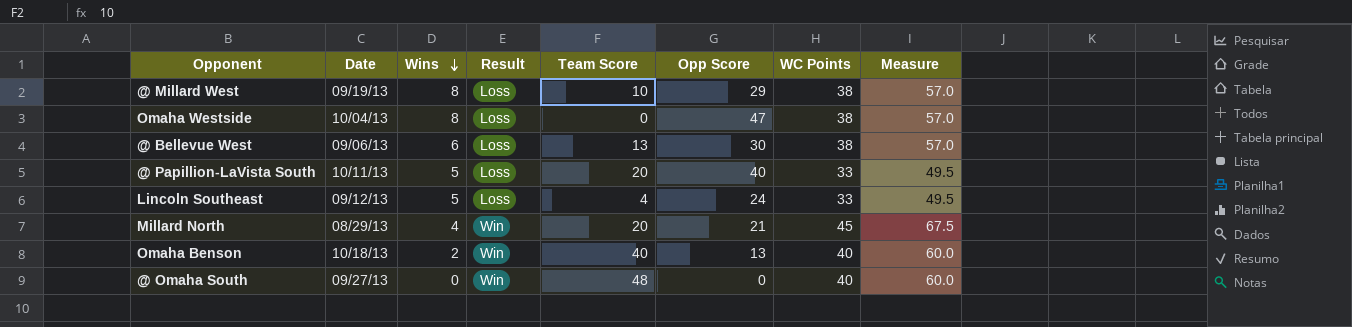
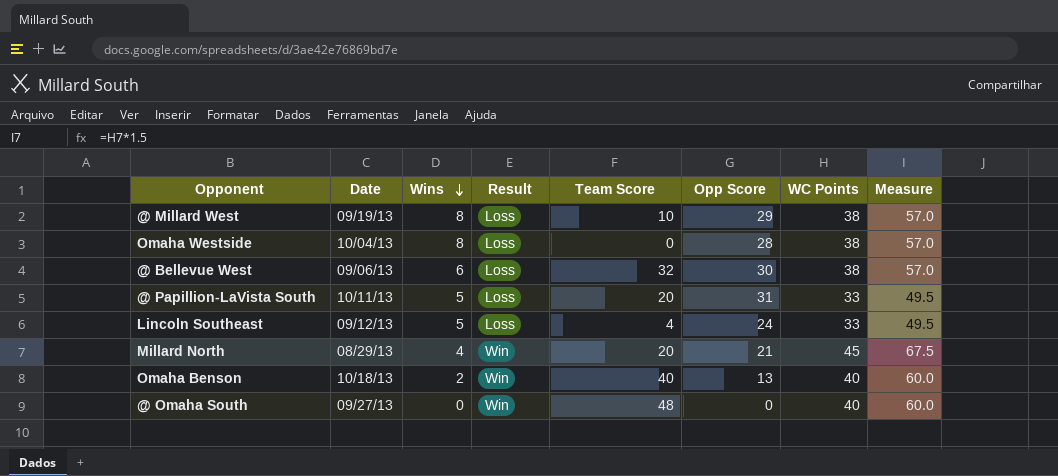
Omaha Westside | Opp Score: 47 -> 28
@ Bellevue West | Team Score: 13 -> 32
@ Papillion-LaVista South | Opp Score: 40 -> 31

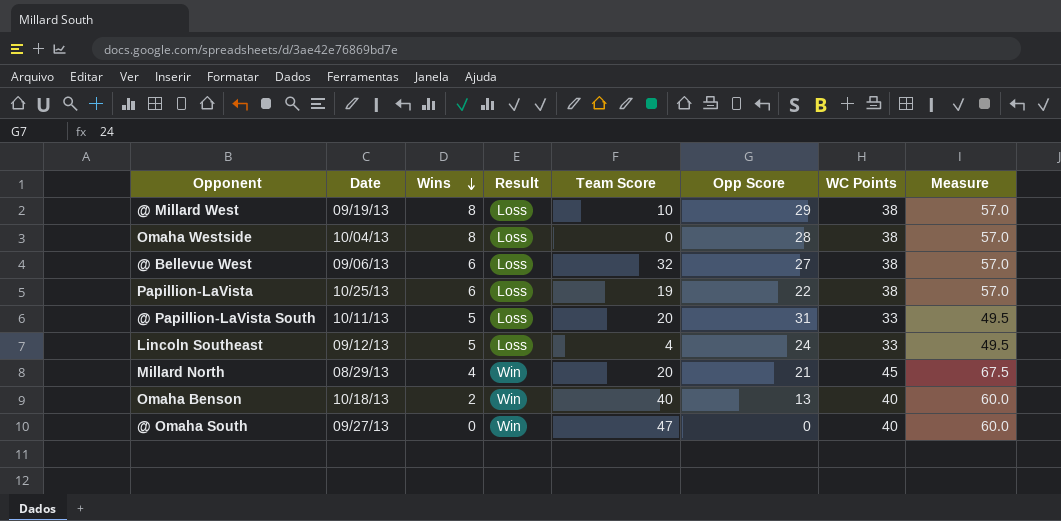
@ Bellevue West | Opp Score: 30 -> 27
row Papillion-LaVista: none -> 10/25/13 | 6 | Loss | 19 | 22 | 38 | 57.0
@ Omaha South | Team Score: 48 -> 47

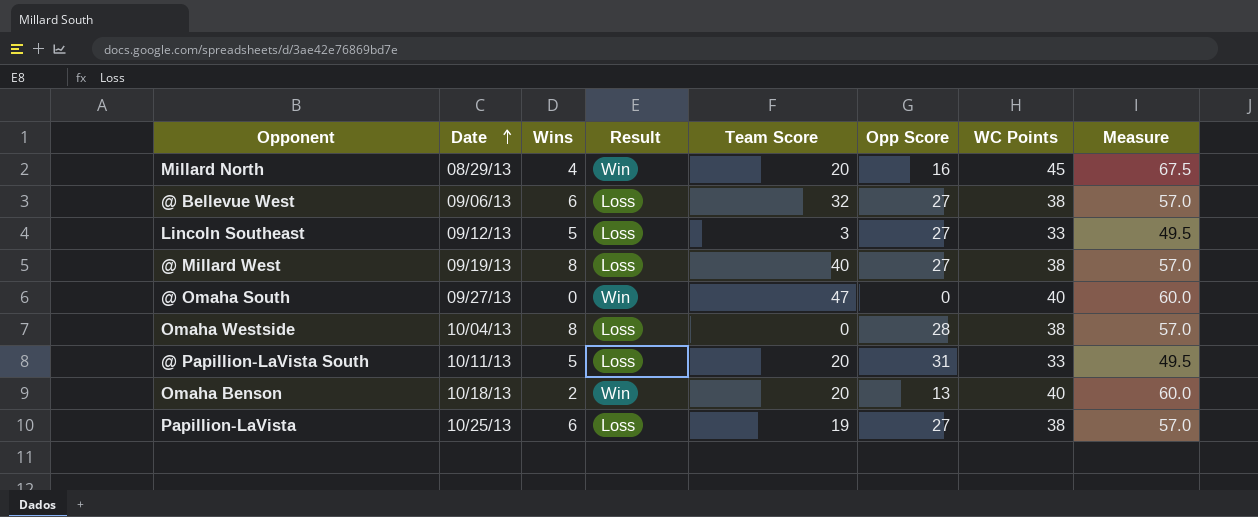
row order: Wins descending -> Date ascending
Millard North | Opp Score: 21 -> 16
Lincoln Southeast | Team Score: 4 -> 3
Lincoln Southeast | Opp Score: 24 -> 27
@ Millard West | Team Score: 10 -> 40
@ Millard West | Opp Score: 29 -> 27
Omaha Benson | Team Score: 40 -> 20
Papillion-LaVista | Opp Score: 22 -> 27

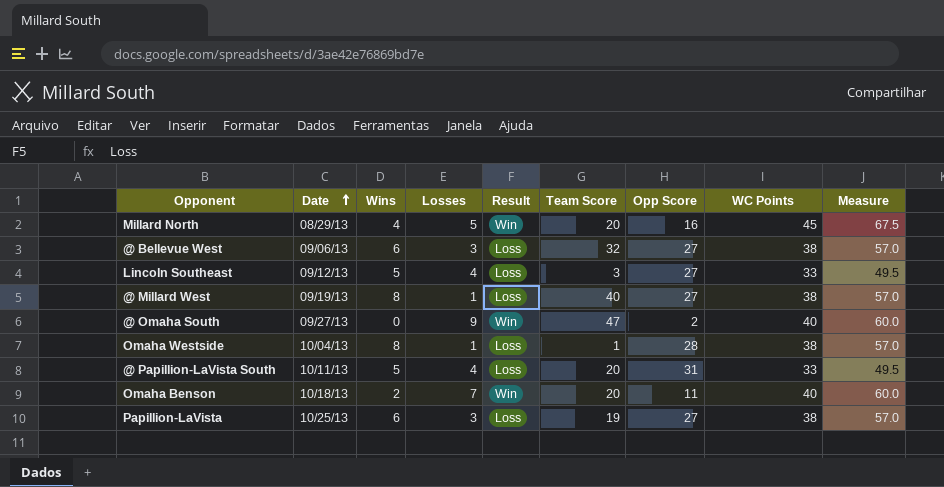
column Losses | position: none -> 4
@ Omaha South | Opp Score: 0 -> 2
Omaha Westside | Team Score: 0 -> 1
Omaha Benson | Opp Score: 13 -> 11

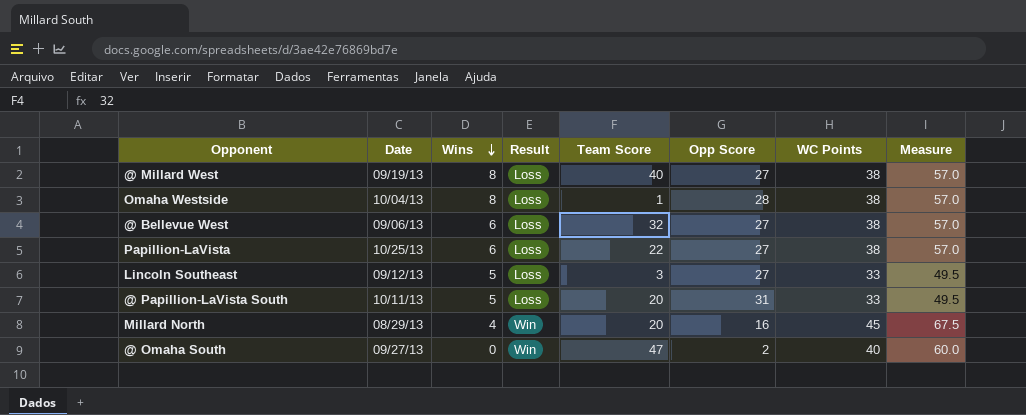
row order: Date ascending -> Wins descending
column Losses | position: 4 -> none
row Omaha Benson: 10/18/13 | 2 | 7 | Win | 20 | 11 | 40 | 60.0 -> none
Papillion-LaVista | Team Score: 19 -> 22

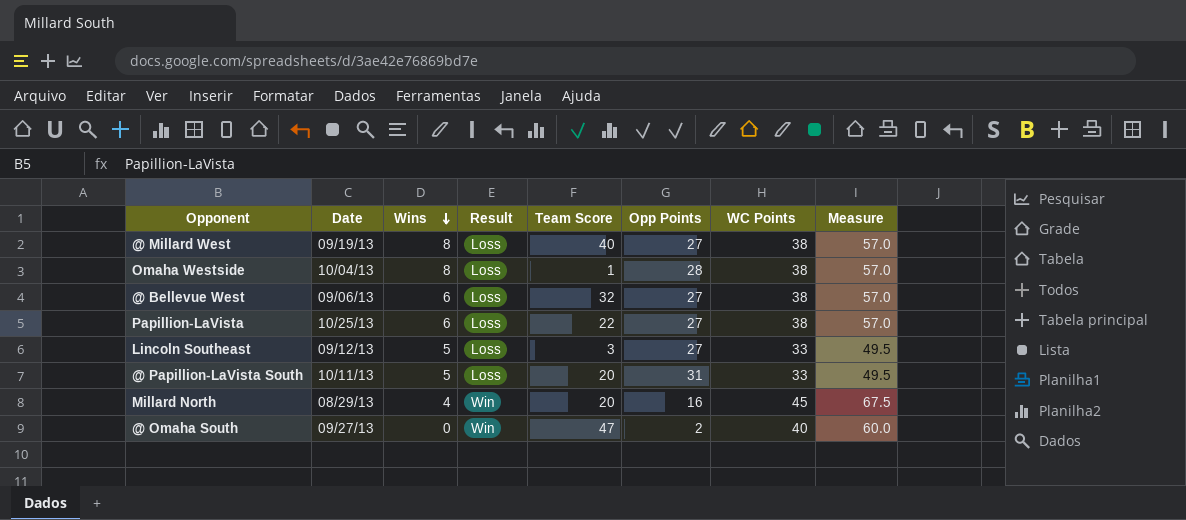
column name: Opp Score -> Opp Points

